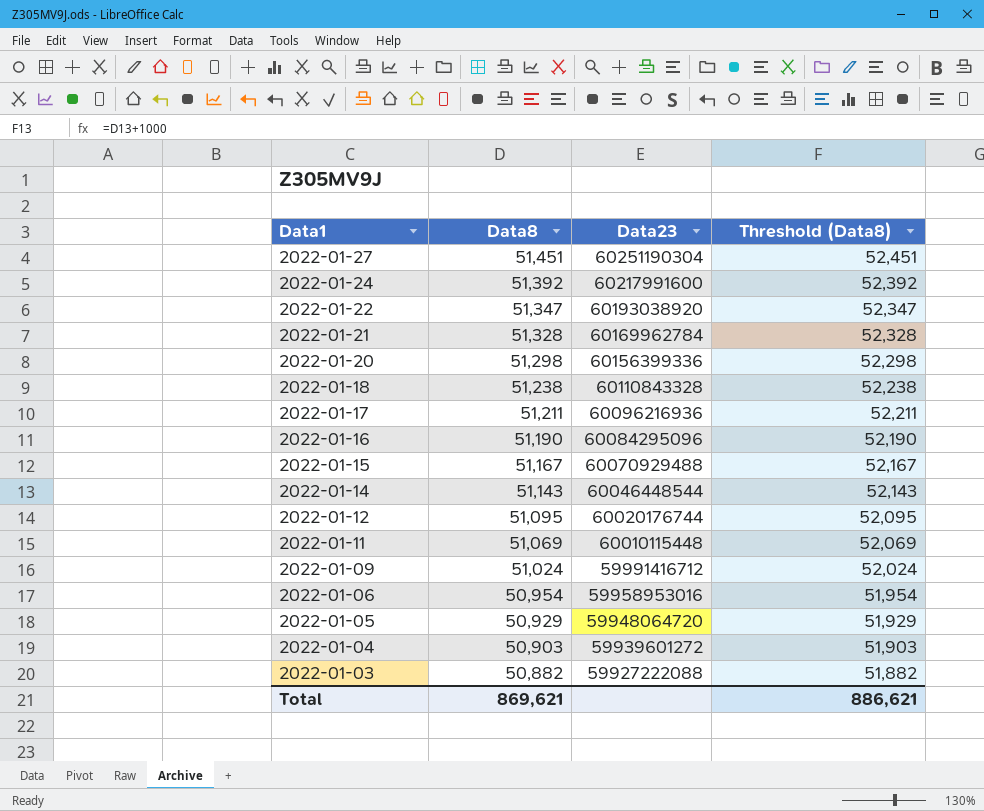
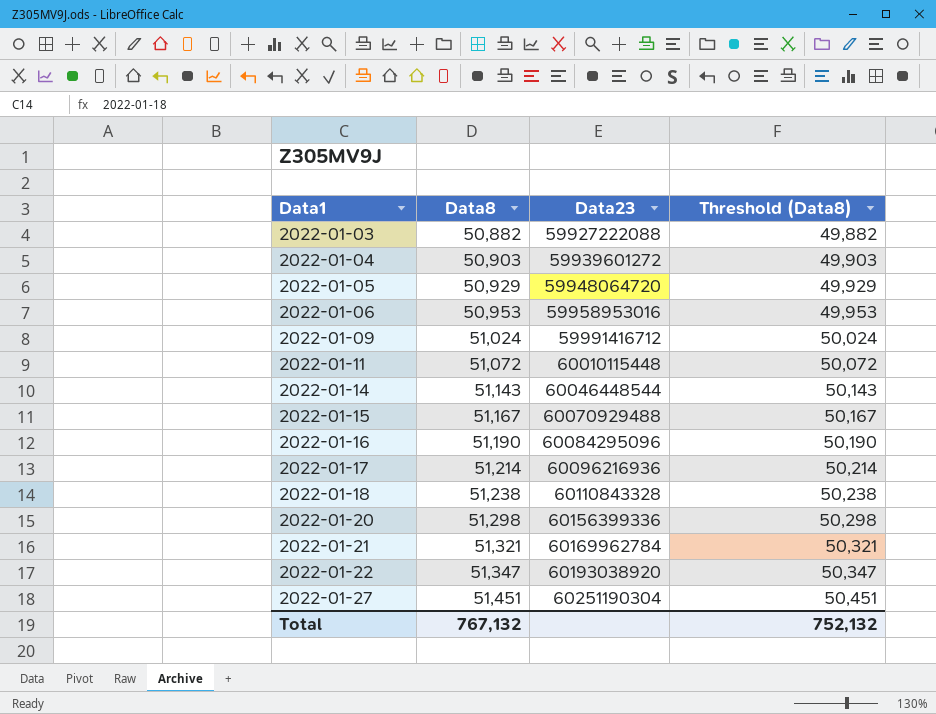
row order: Data1 descending -> Data1 ascending
column Threshold (Data8) | formula: [Data8] + 1000 -> [Data8] - 1000
row 2022-01-24: 51,392 | 60217991600 | 52,392 -> none
row 2022-01-12: 51,095 | 60020176744 | 52,095 -> none
2022-01-06 | Data8: 50,954 -> 50,953
2022-01-11 | Data8: 51,069 -> 51,072
2022-01-17 | Data8: 51,211 -> 51,214
2022-01-21 | Data8: 51,328 -> 51,321
Total | Data8: 869,621 -> 767,132
Total | Threshold (Data8): 886,621 -> 752,132

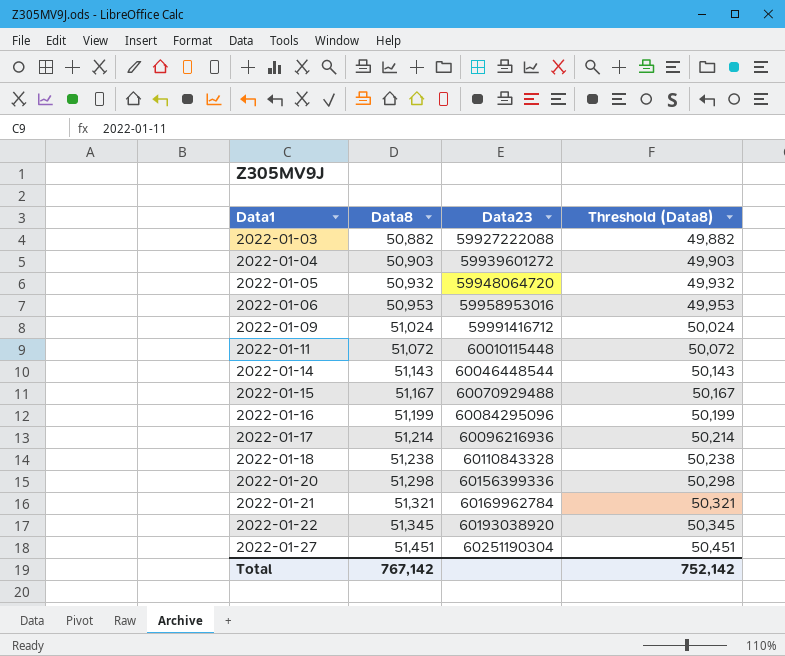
2022-01-05 | Data8: 50,929 -> 50,932
2022-01-05 | Threshold (Data8): 49,929 -> 49,932
2022-01-16 | Data8: 51,190 -> 51,199
2022-01-16 | Threshold (Data8): 50,190 -> 50,199
2022-01-22 | Data8: 51,347 -> 51,345
2022-01-22 | Threshold (Data8): 50,347 -> 50,345
Total | Data8: 767,132 -> 767,142
Total | Threshold (Data8): 752,132 -> 752,142

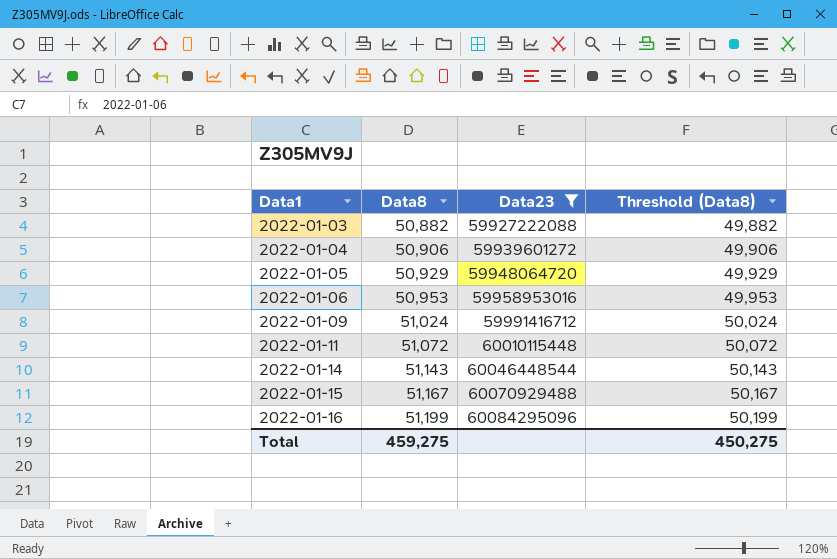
filter: none -> Data23 <= 60084295096
2022-01-04 | Data8: 50,903 -> 50,906
2022-01-04 | Threshold (Data8): 49,903 -> 49,906
2022-01-05 | Data8: 50,932 -> 50,929
2022-01-05 | Threshold (Data8): 49,932 -> 49,929
Total | Data8: 767,142 -> 459,275
Total | Threshold (Data8): 752,142 -> 450,275

